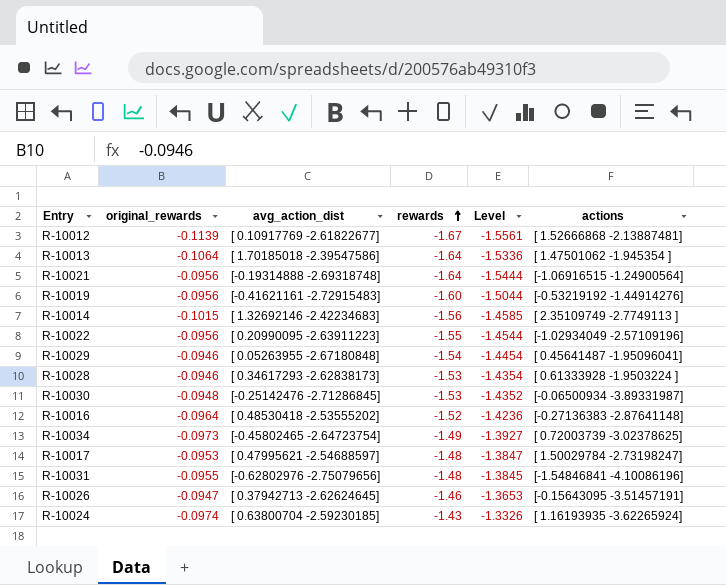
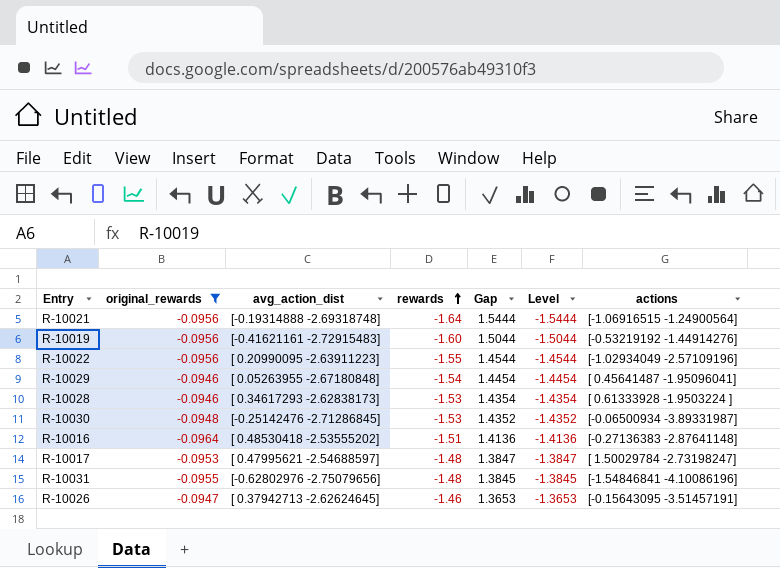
filter: none -> original_rewards >= -0.0964
column Gap | formula: none -> [original_rewards] - [rewards]
R-10016 | rewards: -1.52 -> -1.51
R-10016 | Level: -1.4236 -> -1.4136

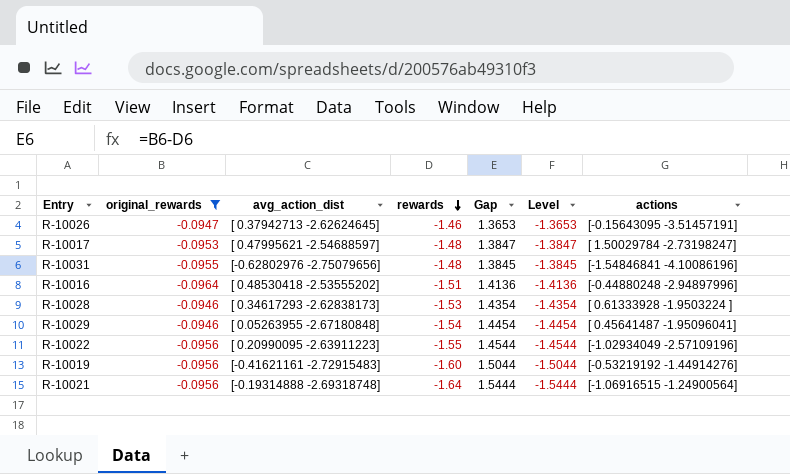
row order: rewards ascending -> rewards descending
row R-10030: -0.0948 | [-0.25142476 -2.71286845] | -1.53 | 1.4352 | -1.4352 | [-0.06500934 -3.89331987] -> none
R-10016 | actions: [-0.27136383 -2.87641148] -> [-0.44880248 -2.94897996]

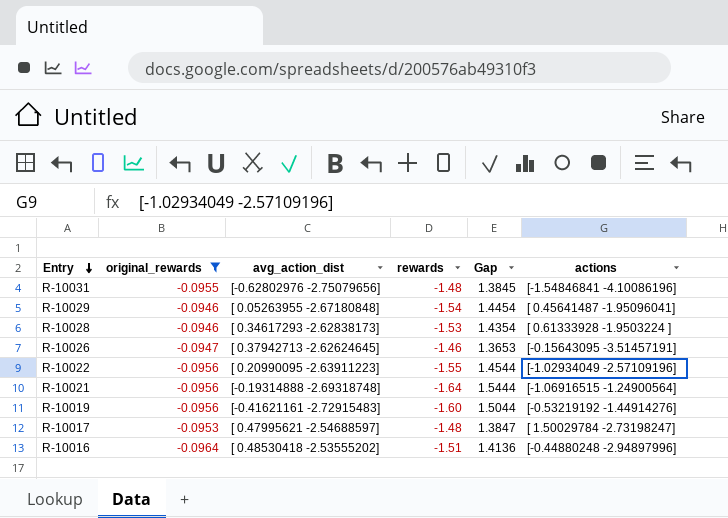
row order: rewards descending -> Entry descending
column Level | formula: [rewards] - [original_rewards] -> none

